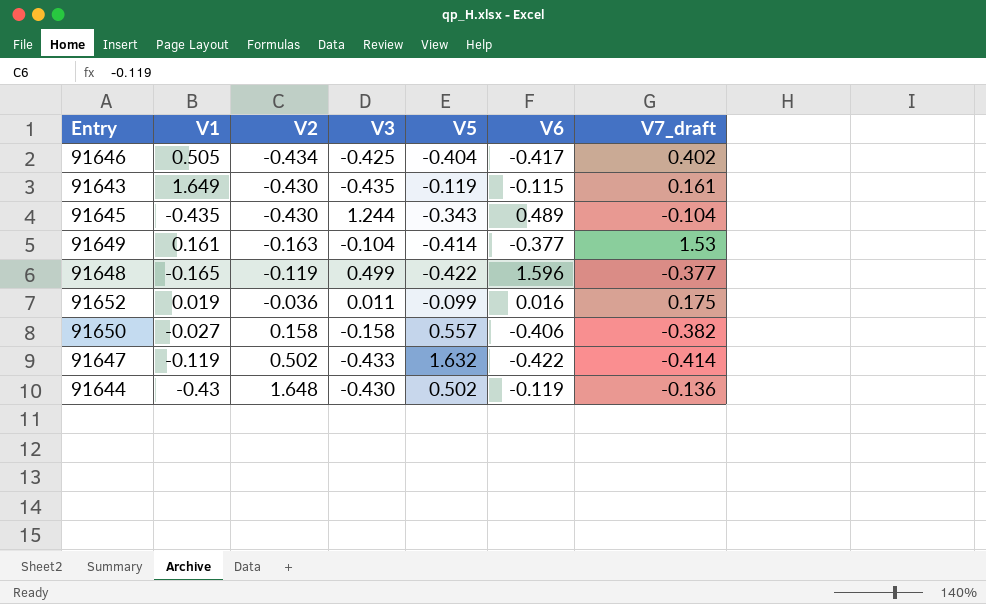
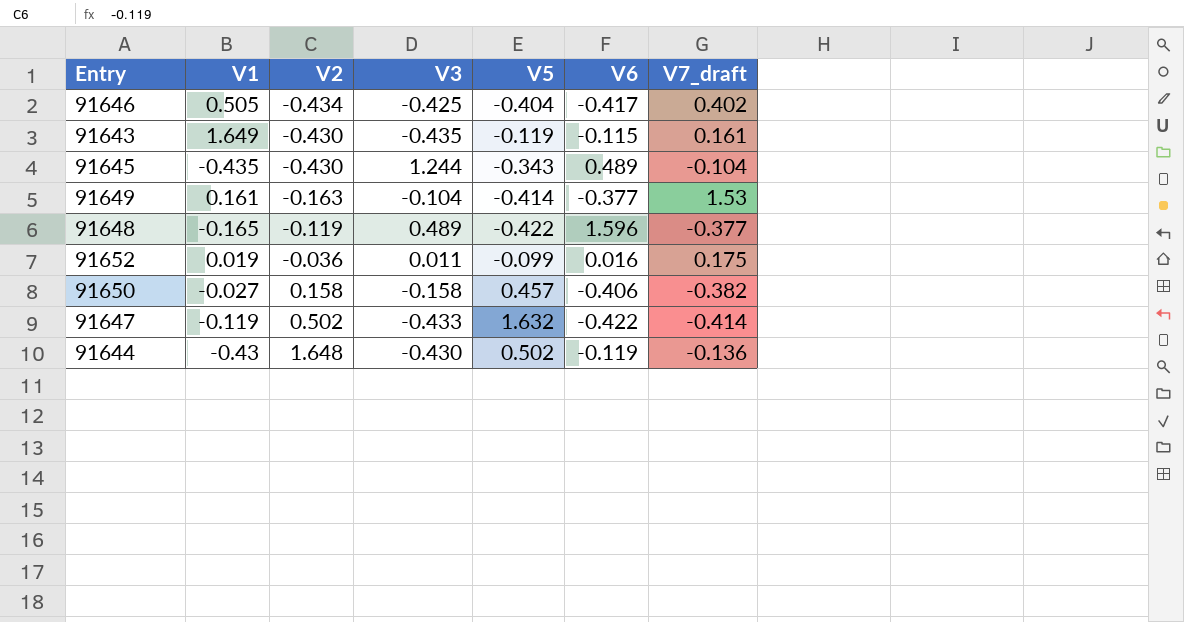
91648 | V3: 0.499 -> 0.489
91650 | V5: 0.557 -> 0.457

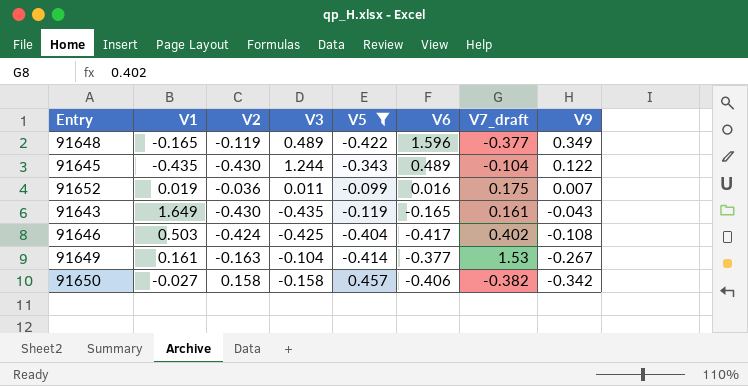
filter: none -> V5 <= 0.457
row order: V2 ascending -> V9 descending
column V9 | position: none -> 8
91643 | V6: -0.115 -> -0.165
91646 | V1: 0.505 -> 0.503
91646 | V2: -0.434 -> -0.424

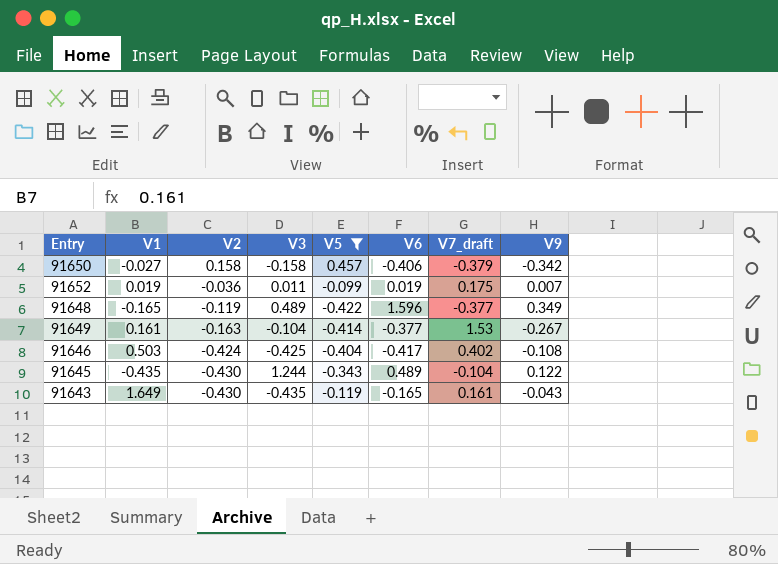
row order: V9 descending -> V2 descending
91650 | V7_draft: -0.382 -> -0.379
91652 | V6: 0.016 -> 0.019

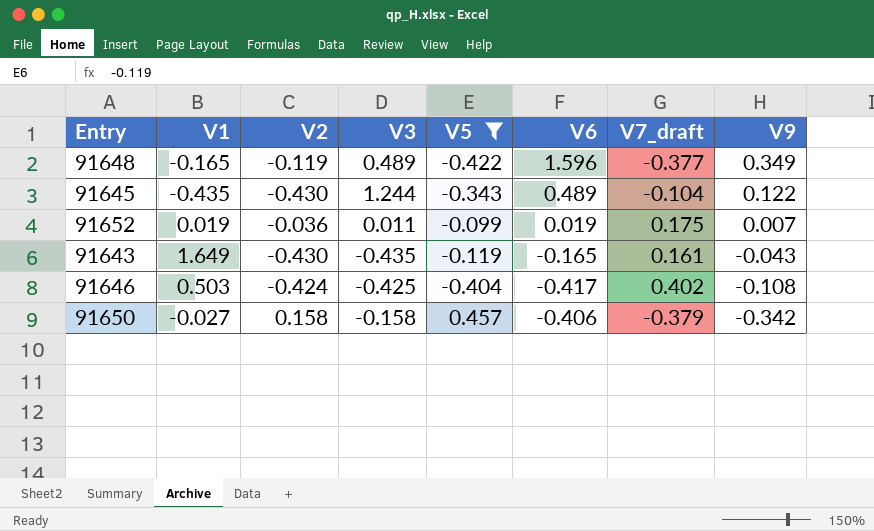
row order: V2 descending -> V9 descending
row 91649: 0.161 | -0.163 | -0.104 | -0.414 | -0.377 | 1.53 | -0.267 -> none

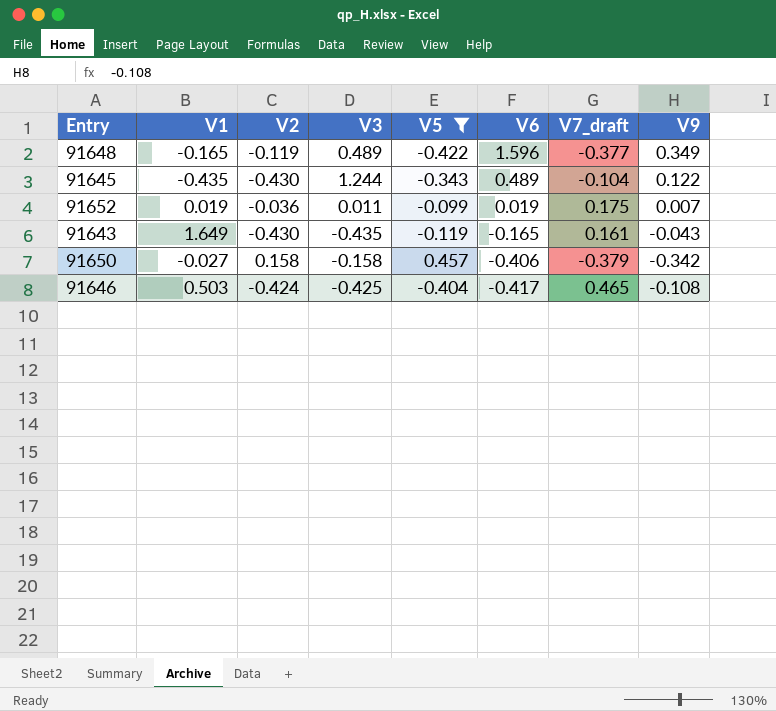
row order: V9 descending -> V6 descending
91646 | V7_draft: 0.402 -> 0.465

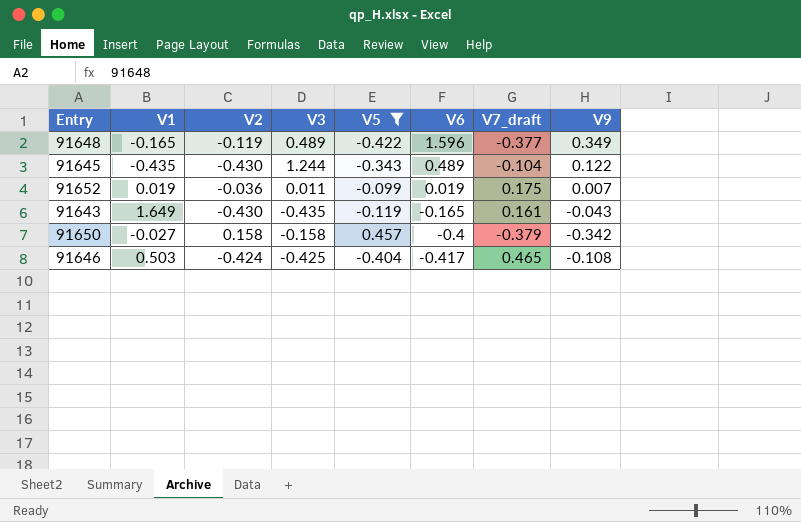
91650 | V6: -0.406 -> -0.4

